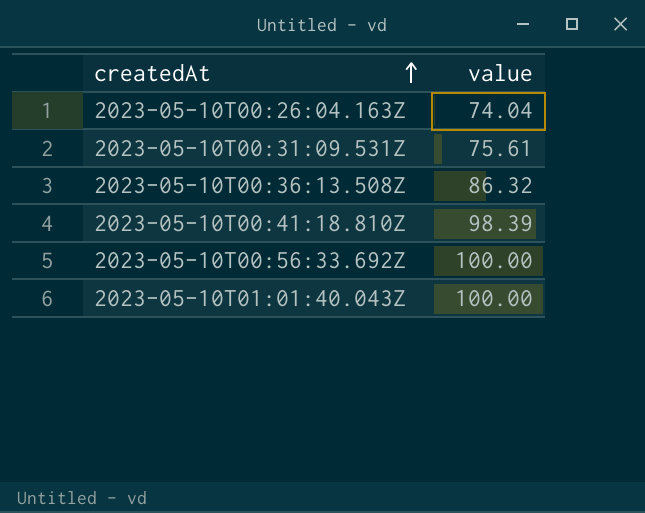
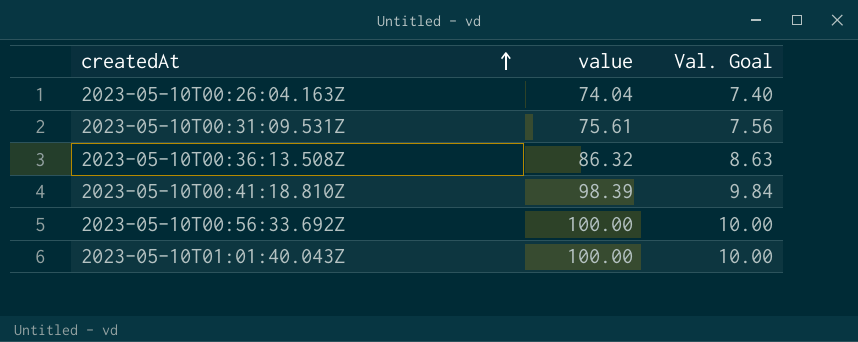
column Val. Goal | formula: none -> [value] * 0.1

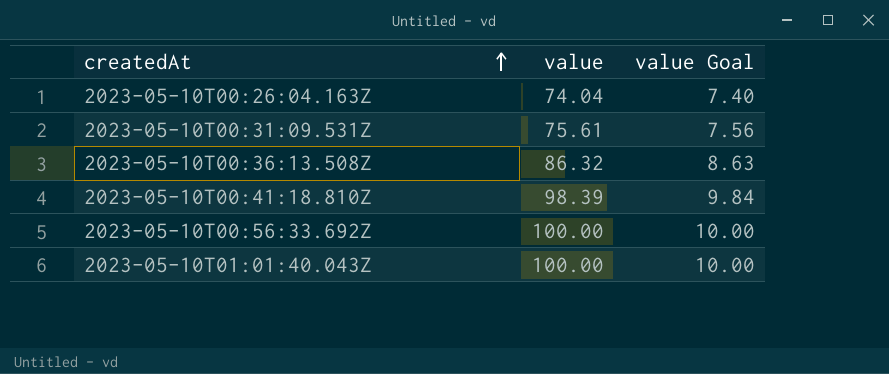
column name: Val. Goal -> value Goal

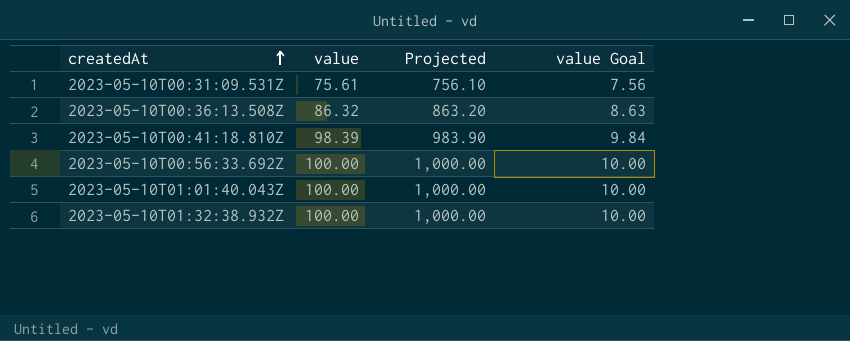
column Projected | formula: none -> [value] * 10
row 2023-05-10T00:26:04.163Z: 74.04 | 7.40 -> none
row 2023-05-10T01:32:38.932Z: none -> 100.00 | 1,000.00 | 10.00

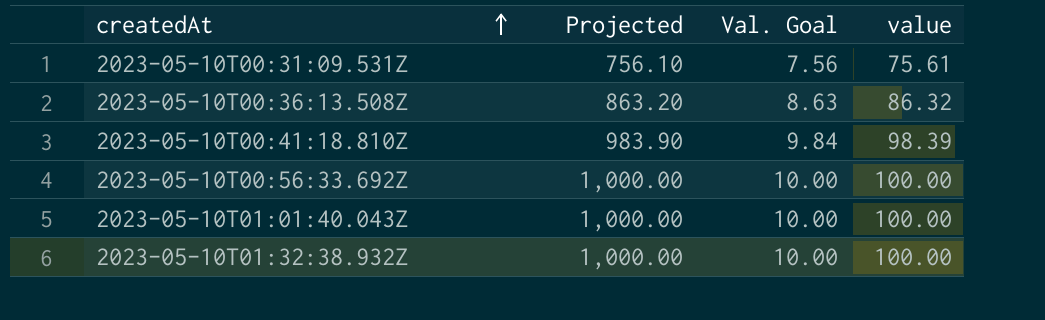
column name: value Goal -> Val. Goal
column value | position: 2 -> 4

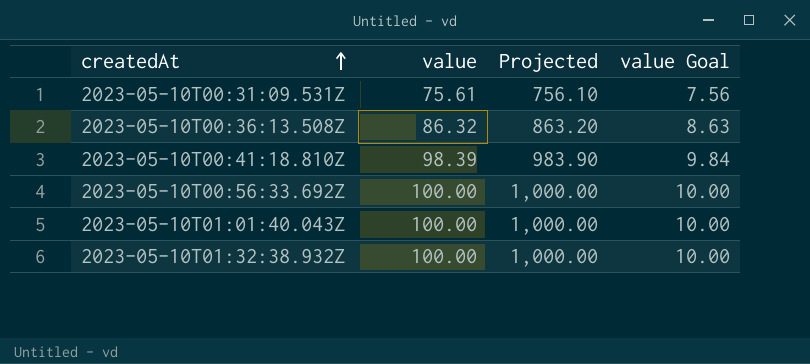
column value | position: 4 -> 2
column name: Val. Goal -> value Goal

